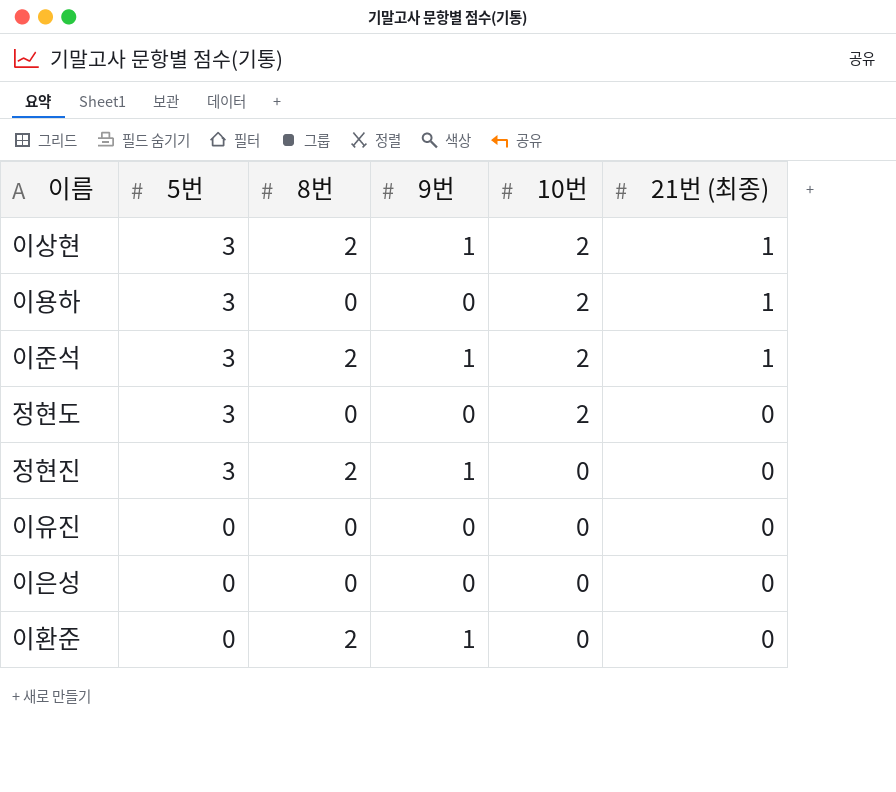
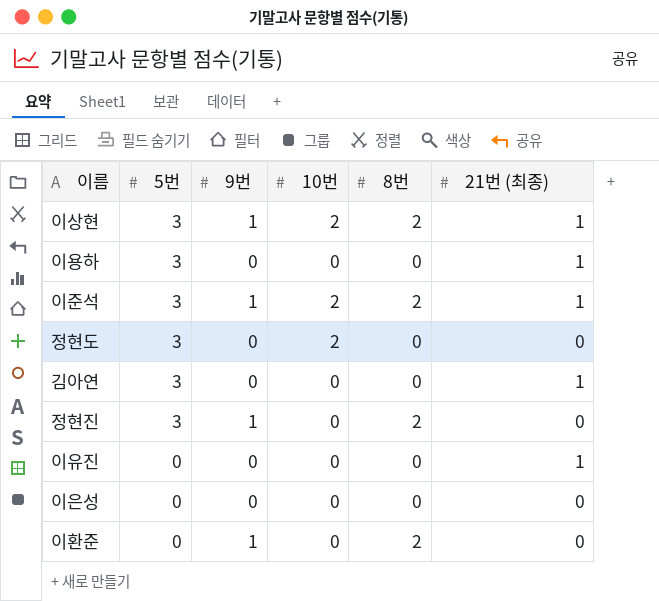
column 8번 | position: 3 -> 5
이용하 | 10번: 2 -> 0
row 김아연: none -> 3 | 0 | 0 | 0 | 1
이유진 | 21번 (최종): 0 -> 1

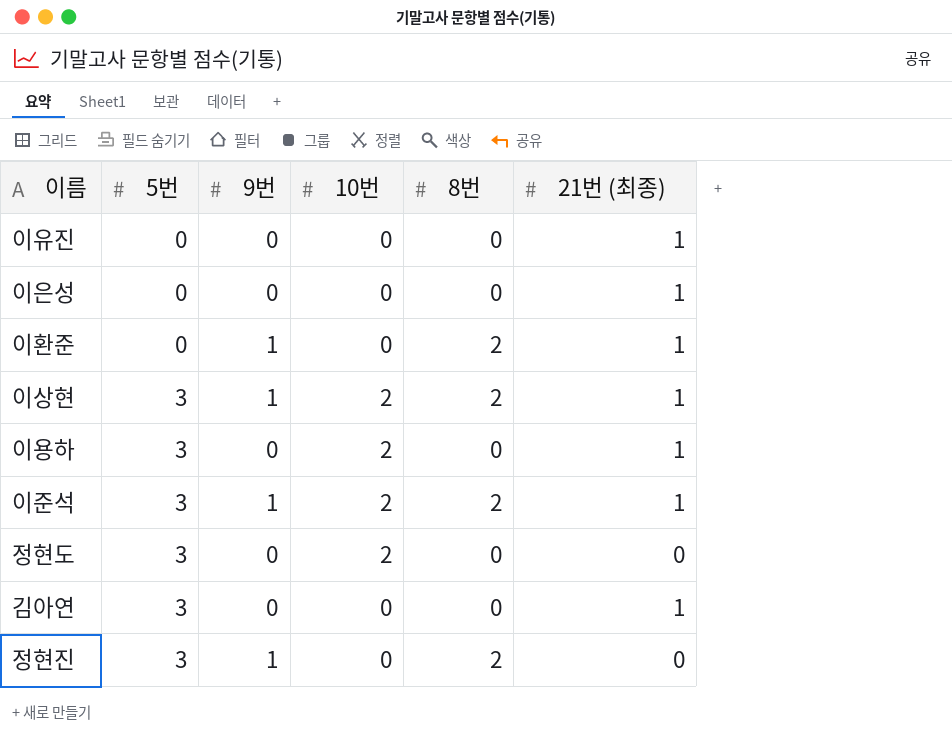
row order: 5번 descending -> 5번 ascending
이은성 | 21번 (최종): 0 -> 1
이환준 | 21번 (최종): 0 -> 1
이용하 | 10번: 0 -> 2

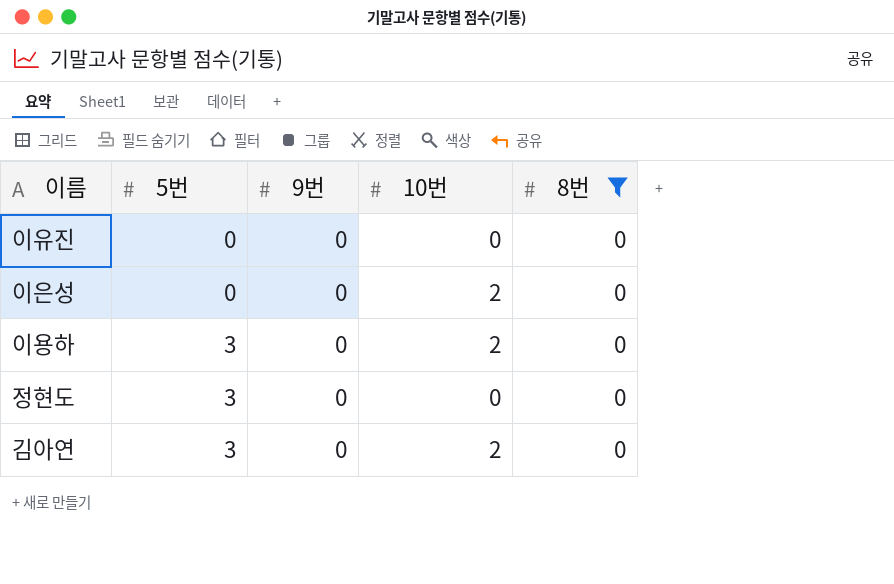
filter: none -> 8번 = 0
column 21번 (최종) | position: 6 -> none
이은성 | 10번: 0 -> 2
정현도 | 10번: 2 -> 0
김아연 | 10번: 0 -> 2

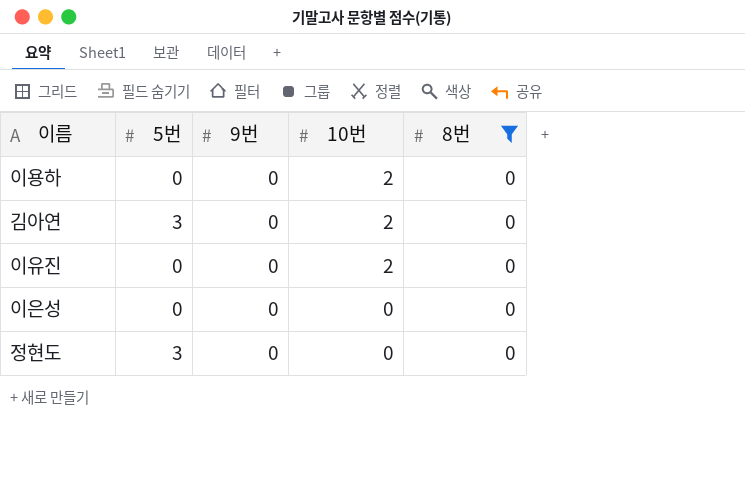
row order: 5번 ascending -> 10번 descending
이용하 | 5번: 3 -> 0
이유진 | 10번: 0 -> 2
이은성 | 10번: 2 -> 0

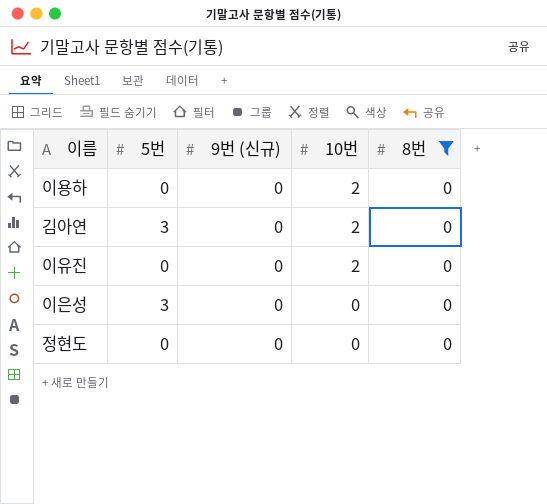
column name: 9번 -> 9번 (신규)
이은성 | 5번: 0 -> 3
정현도 | 5번: 3 -> 0

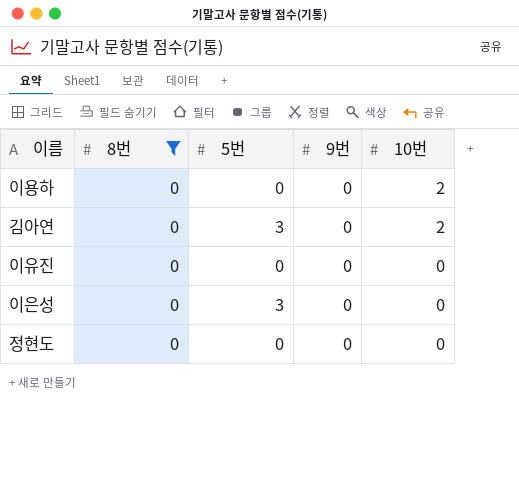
column 8번 | position: 5 -> 2
column name: 9번 (신규) -> 9번
이유진 | 10번: 2 -> 0

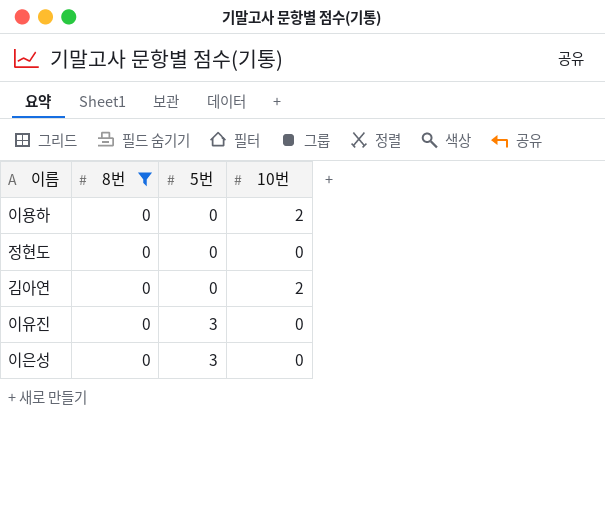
row order: 10번 descending -> 5번 ascending
column 9번 | position: 4 -> none
김아연 | 5번: 3 -> 0
이유진 | 5번: 0 -> 3

